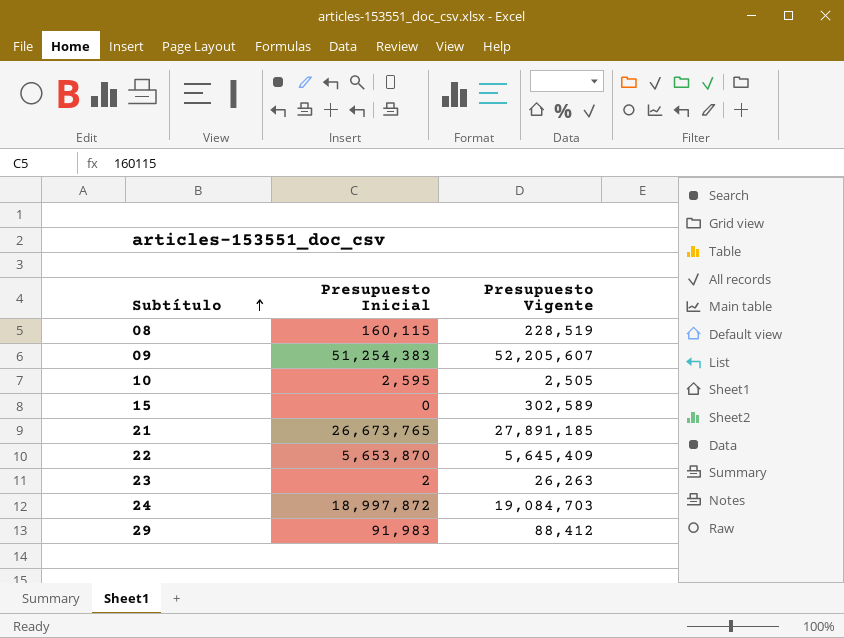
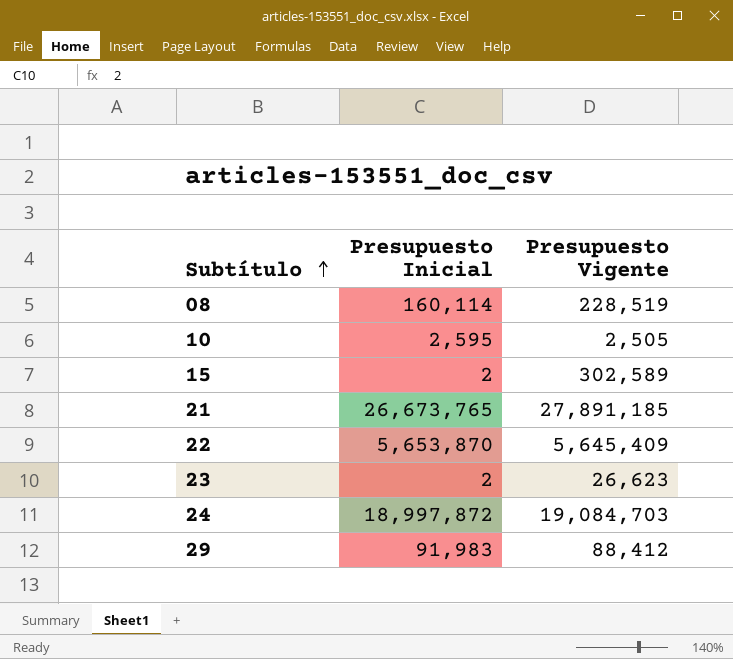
row 09: 51,254,383 | 52,205,607 -> none
08 | Presupuesto Inicial: 160,115 -> 160,114
15 | Presupuesto Inicial: 0 -> 2
23 | Presupuesto Vigente: 26,263 -> 26,623

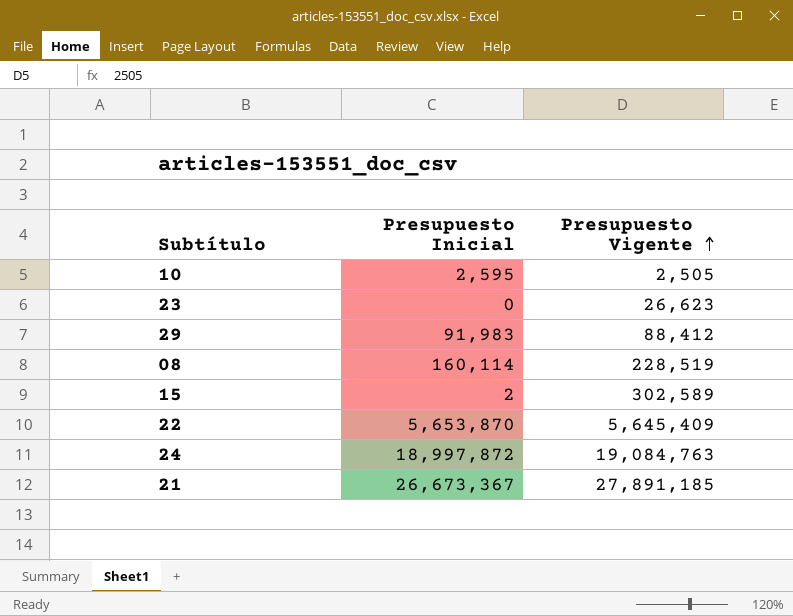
row order: Subtítulo ascending -> Presupuesto Vigente ascending
23 | Presupuesto Inicial: 2 -> 0
24 | Presupuesto Vigente: 19,084,703 -> 19,084,763
21 | Presupuesto Inicial: 26,673,765 -> 26,673,367

